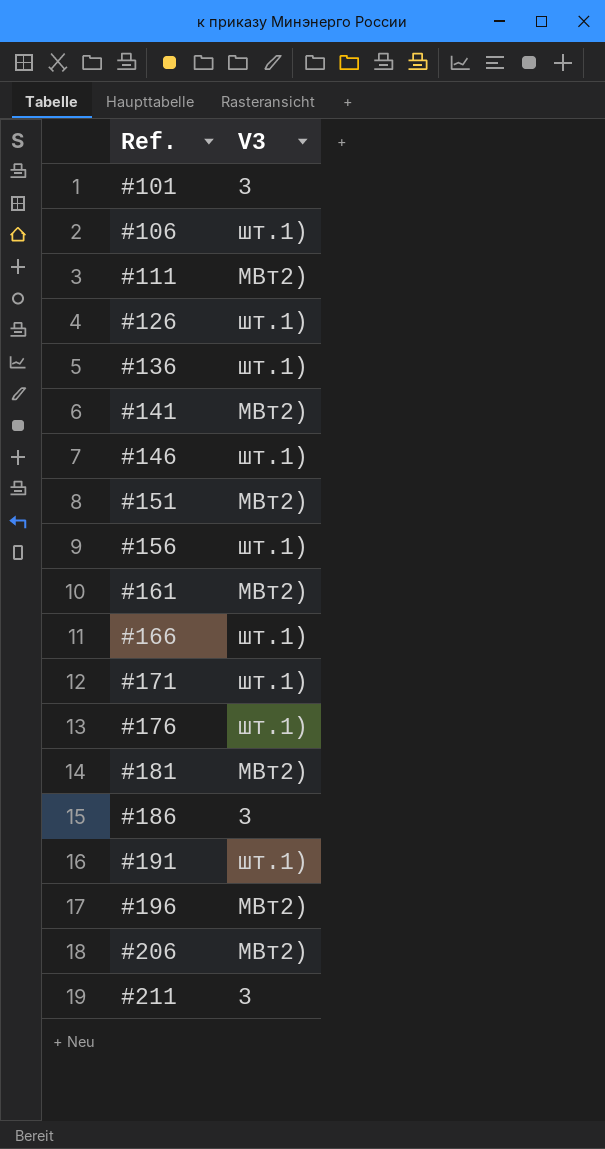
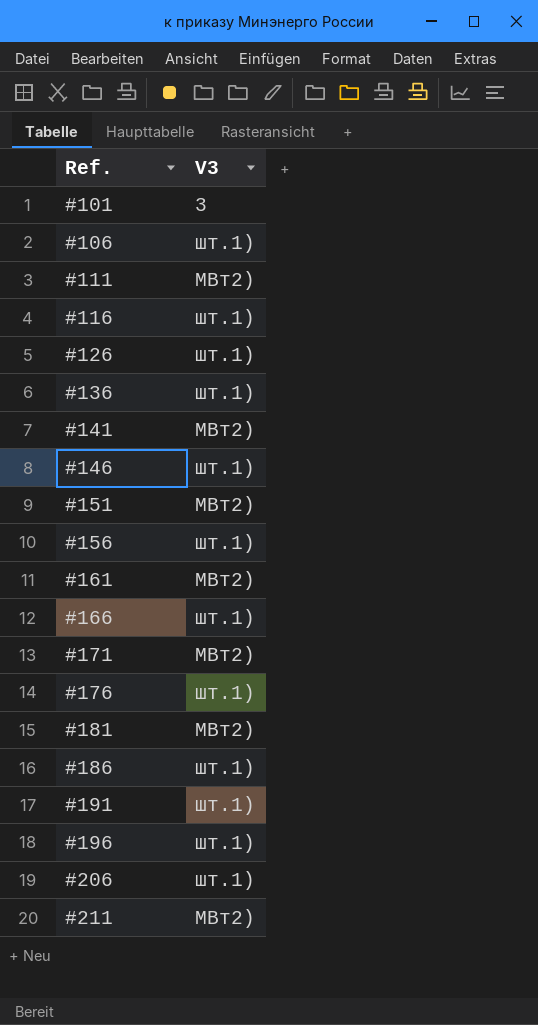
row #116: none -> шт.1)
#171 | V3: шт.1) -> МВт2)
#186 | V3: 3 -> шт.1)
#196 | V3: МВт2) -> шт.1)
#206 | V3: МВт2) -> шт.1)
#211 | V3: 3 -> МВт2)

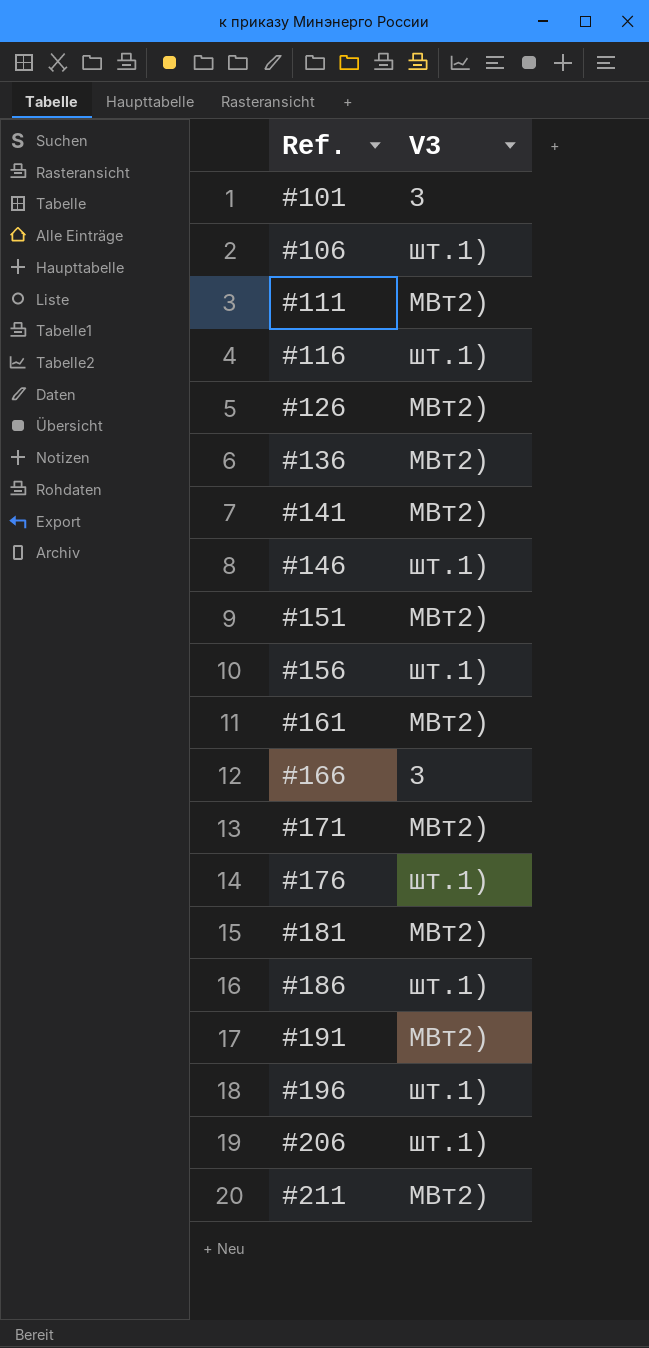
#126 | V3: шт.1) -> МВт2)
#136 | V3: шт.1) -> МВт2)
#166 | V3: шт.1) -> 3
#191 | V3: шт.1) -> МВт2)

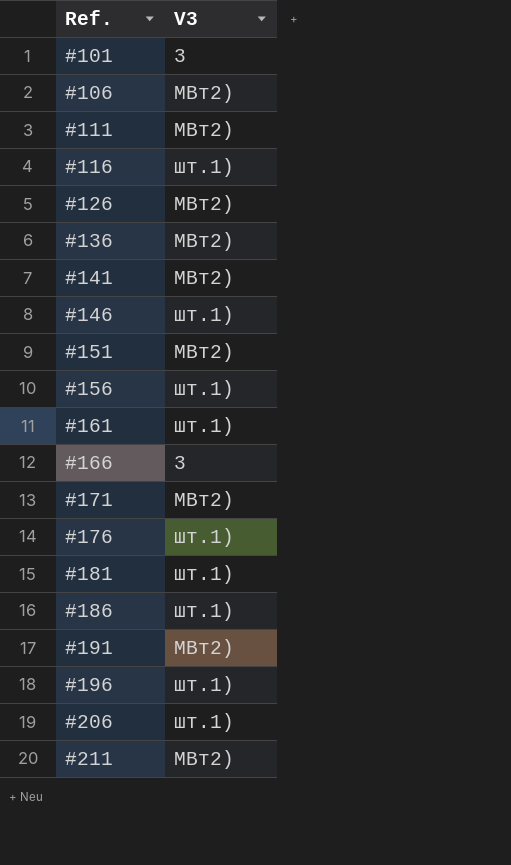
#106 | V3: шт.1) -> МВт2)
#161 | V3: МВт2) -> шт.1)
#181 | V3: МВт2) -> шт.1)

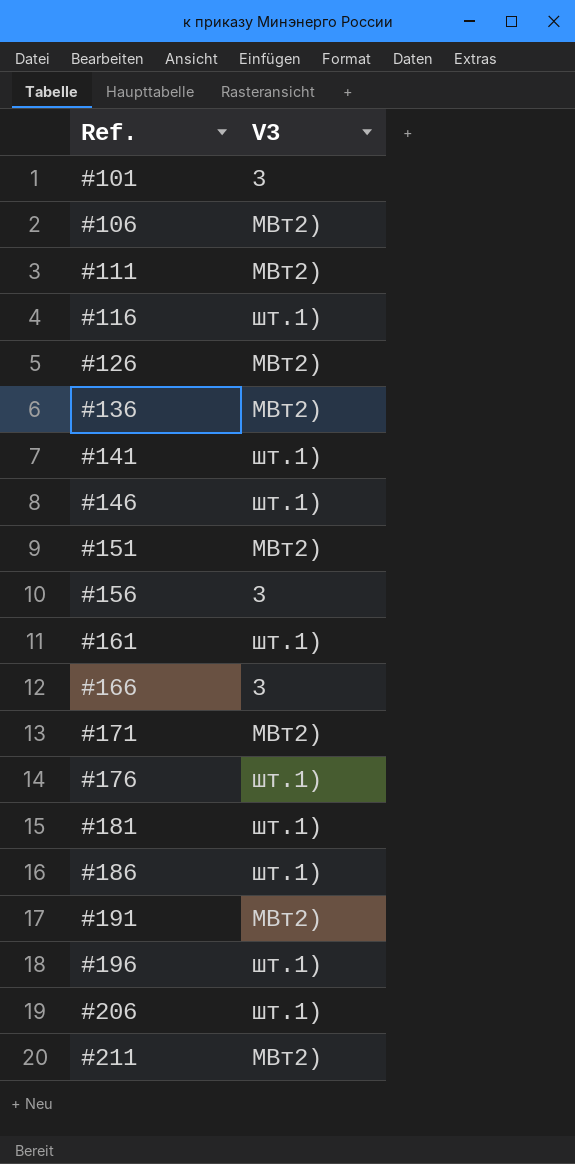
#141 | V3: МВт2) -> шт.1)
#156 | V3: шт.1) -> 3

